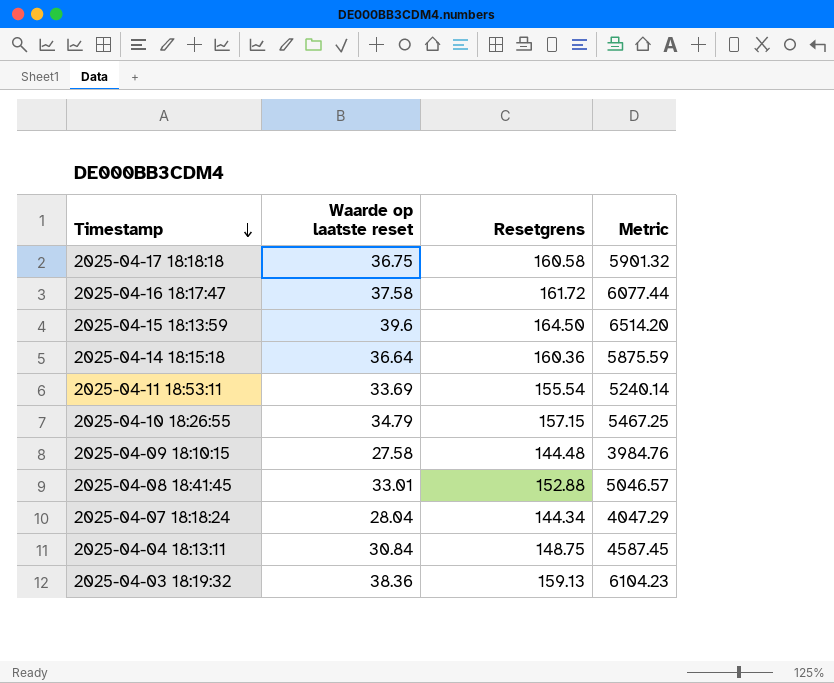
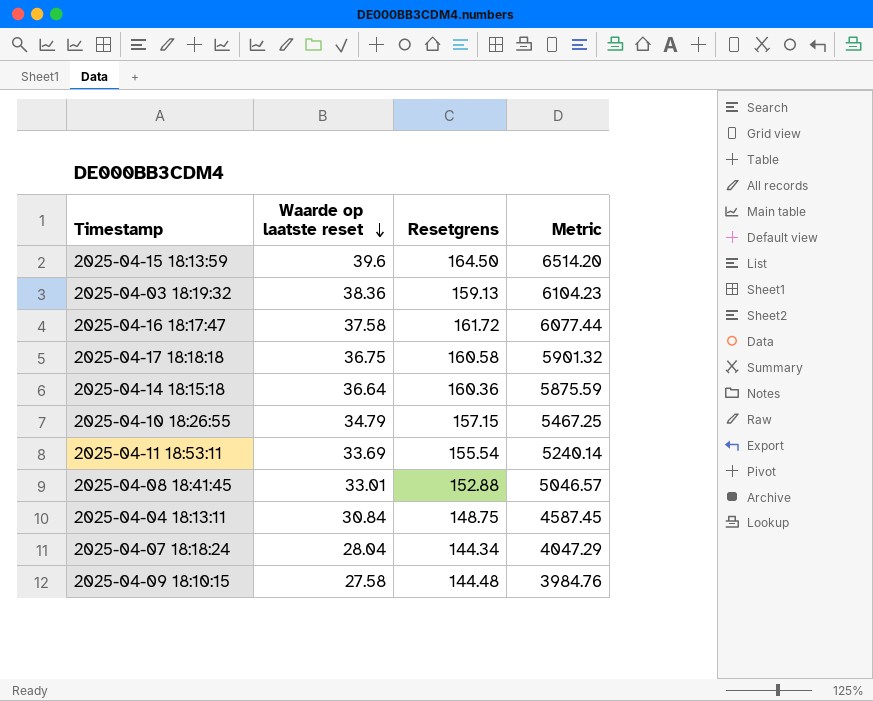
row order: Timestamp descending -> Waarde op laatste reset descending

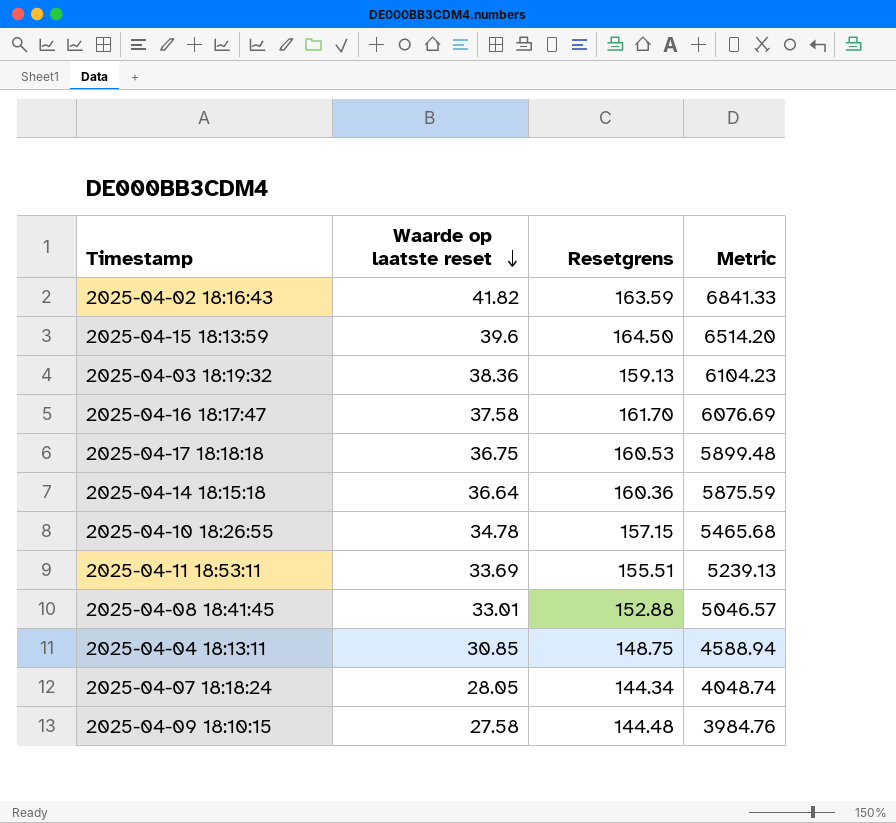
row 2025-04-02 18:16:43: none -> 41.82 | 163.59 | 6841.33
2025-04-16 18:17:47 | Resetgrens: 161.72 -> 161.70
2025-04-16 18:17:47 | Metric: 6077.44 -> 6076.69
2025-04-17 18:18:18 | Resetgrens: 160.58 -> 160.53
2025-04-17 18:18:18 | Metric: 5901.32 -> 5899.48
2025-04-10 18:26:55 | Waarde op laatste reset: 34.79 -> 34.78
2025-04-10 18:26:55 | Metric: 5467.25 -> 5465.68
2025-04-11 18:53:11 | Resetgrens: 155.54 -> 155.51
2025-04-11 18:53:11 | Metric: 5240.14 -> 5239.13
2025-04-04 18:13:11 | Waarde op laatste reset: 30.84 -> 30.85
2025-04-04 18:13:11 | Metric: 4587.45 -> 4588.94
2025-04-07 18:18:24 | Waarde op laatste reset: 28.04 -> 28.05
2025-04-07 18:18:24 | Metric: 4047.29 -> 4048.74

